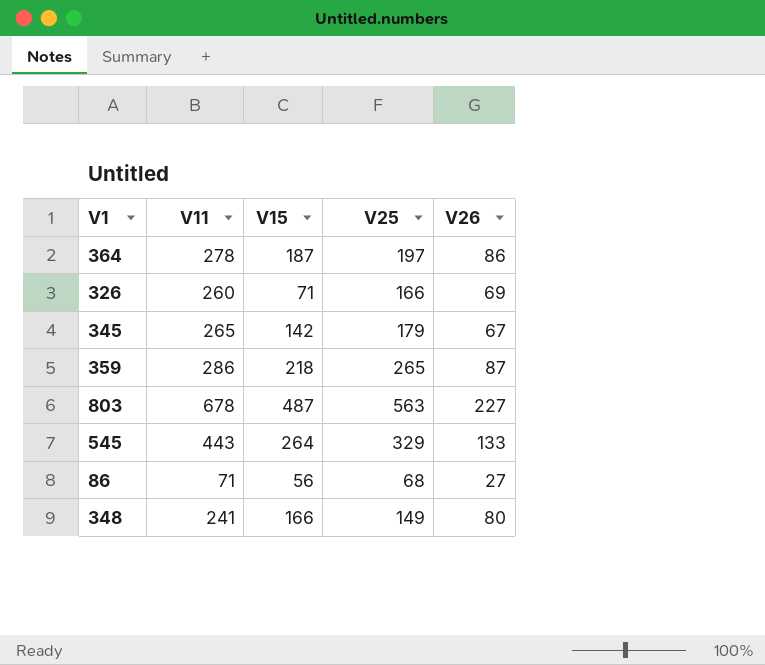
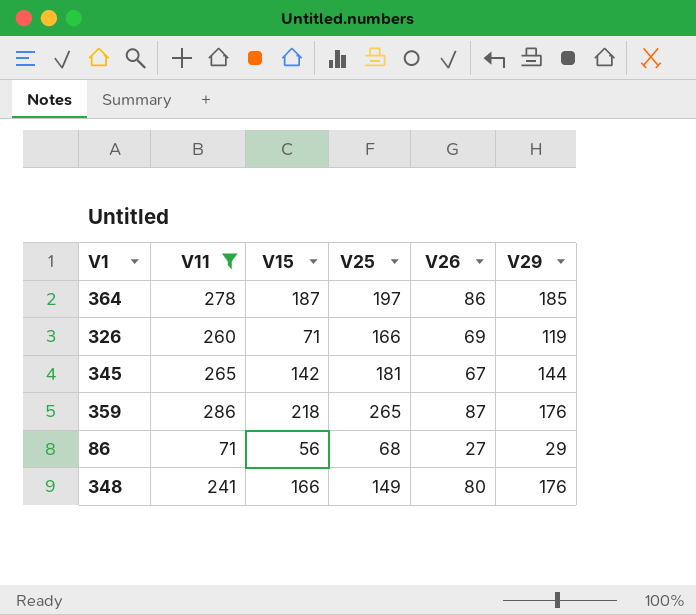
filter: none -> V11 <= 286
column V29 | position: none -> 6
345 | V25: 179 -> 181

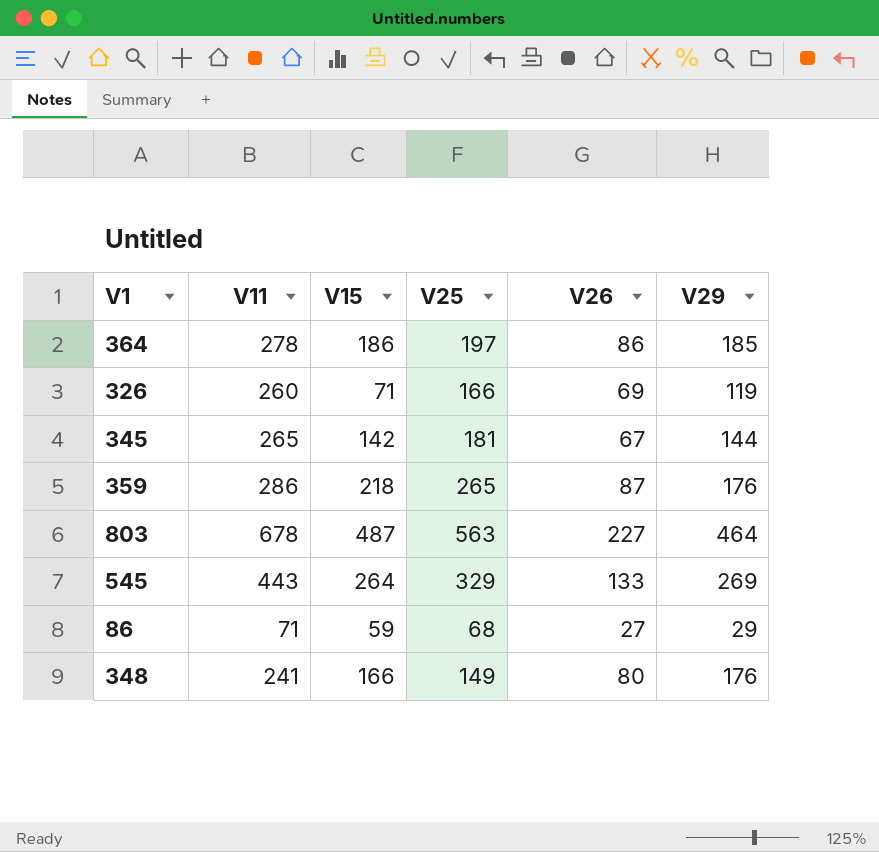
filter: V11 <= 286 -> none
364 | V15: 187 -> 186
86 | V15: 56 -> 59

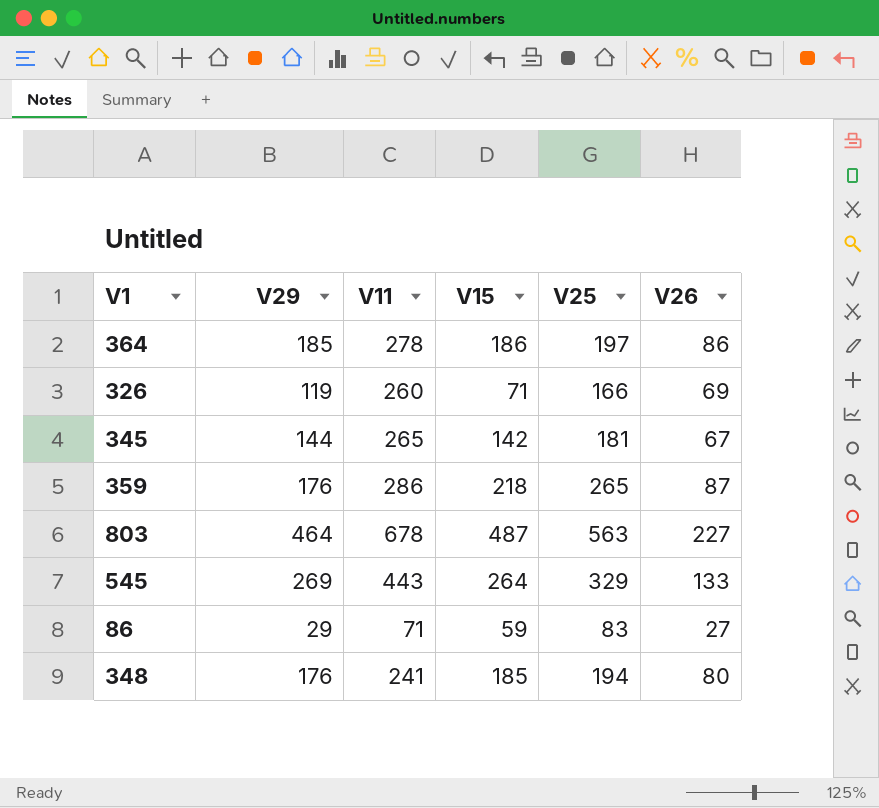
column V29 | position: 6 -> 2
86 | V25: 68 -> 83
348 | V15: 166 -> 185
348 | V25: 149 -> 194

